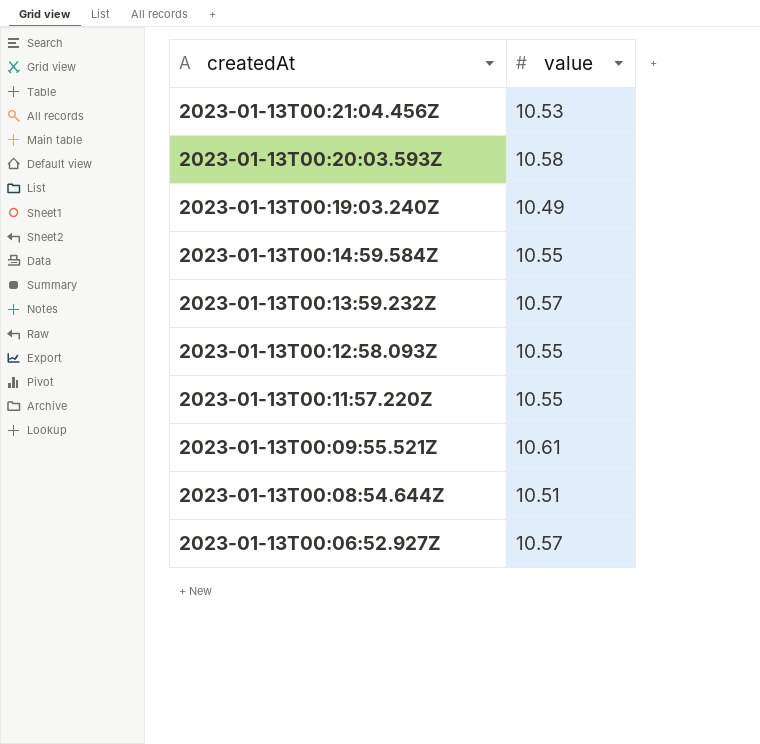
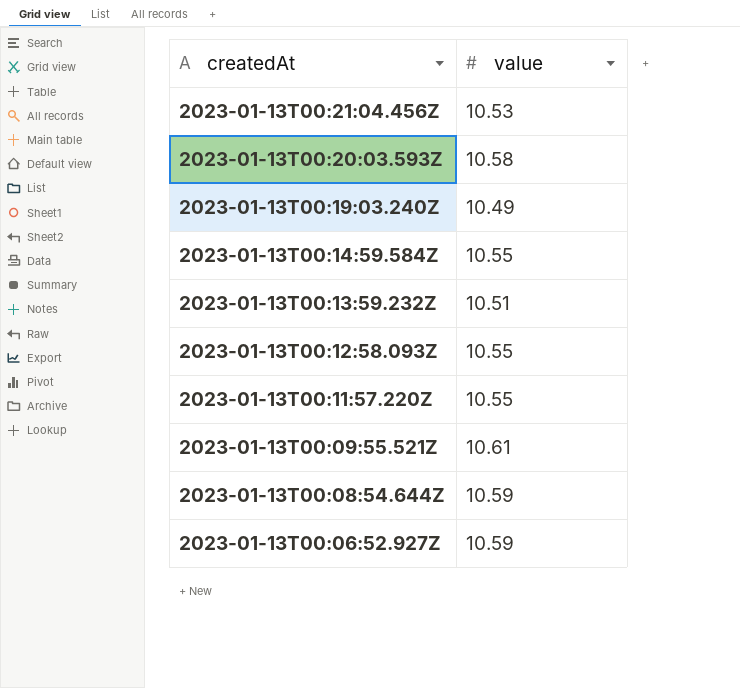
2023-01-13T00:13:59.232Z | value: 10.57 -> 10.51
2023-01-13T00:08:54.644Z | value: 10.51 -> 10.59
2023-01-13T00:06:52.927Z | value: 10.57 -> 10.59

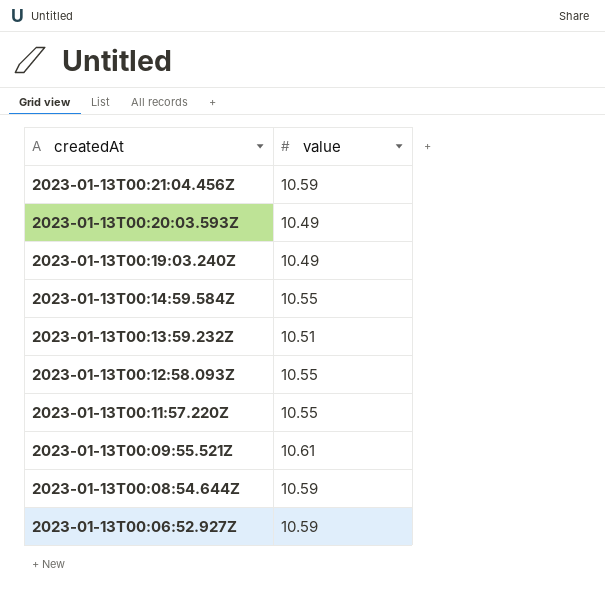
2023-01-13T00:21:04.456Z | value: 10.53 -> 10.59
2023-01-13T00:20:03.593Z | value: 10.58 -> 10.49

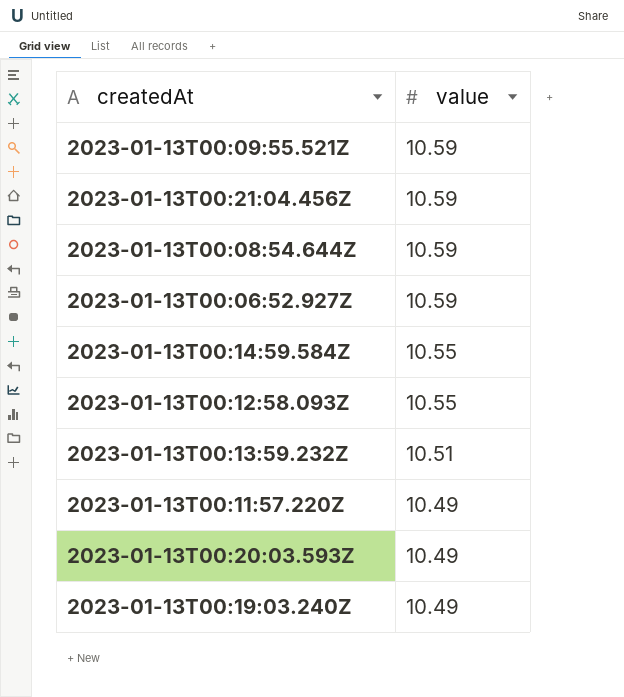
row order: createdAt descending -> value descending
2023-01-13T00:09:55.521Z | value: 10.61 -> 10.59
2023-01-13T00:11:57.220Z | value: 10.55 -> 10.49

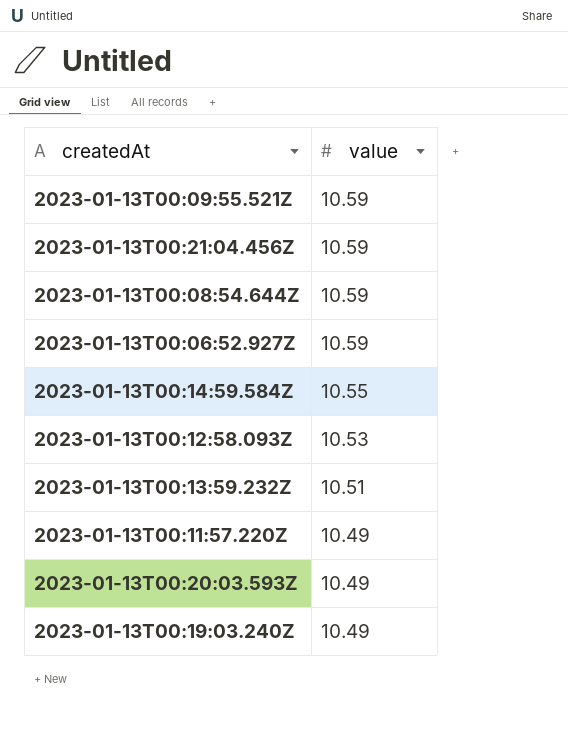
2023-01-13T00:12:58.093Z | value: 10.55 -> 10.53

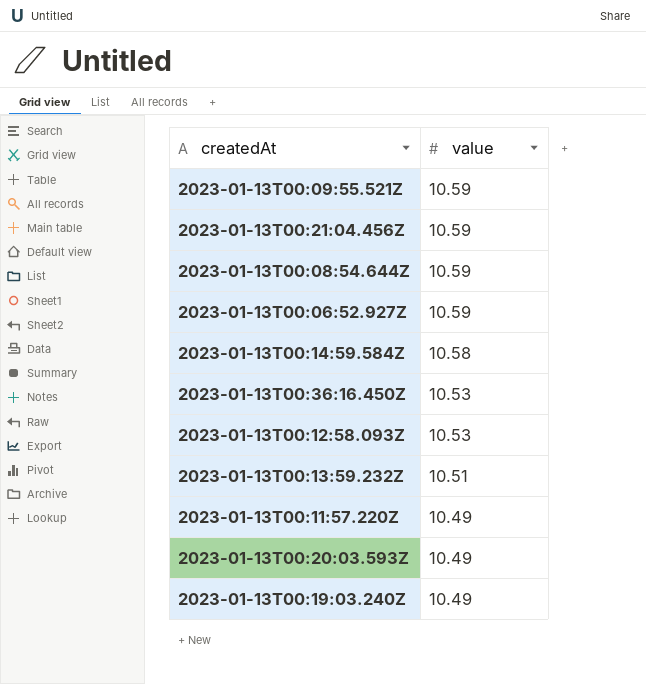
2023-01-13T00:14:59.584Z | value: 10.55 -> 10.58
row 2023-01-13T00:36:16.450Z: none -> 10.53

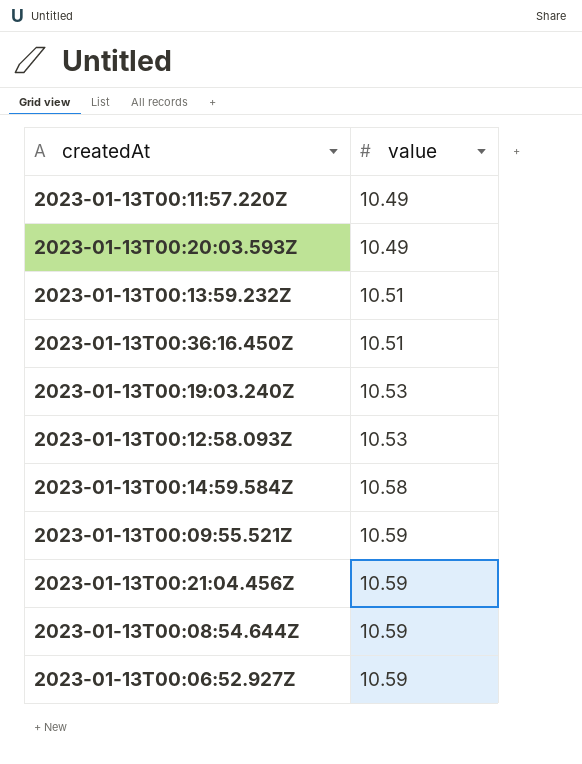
row order: value descending -> value ascending
2023-01-13T00:36:16.450Z | value: 10.53 -> 10.51
2023-01-13T00:19:03.240Z | value: 10.49 -> 10.53

